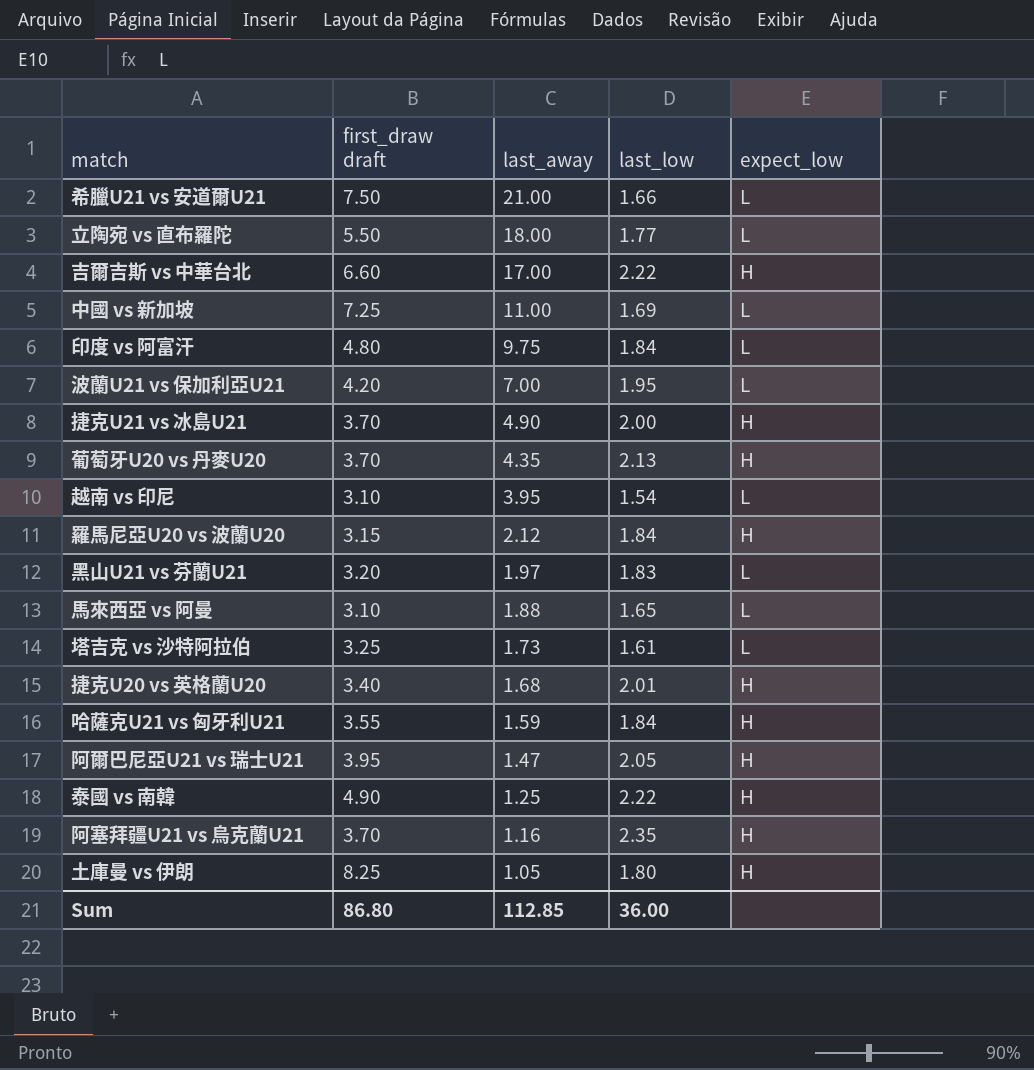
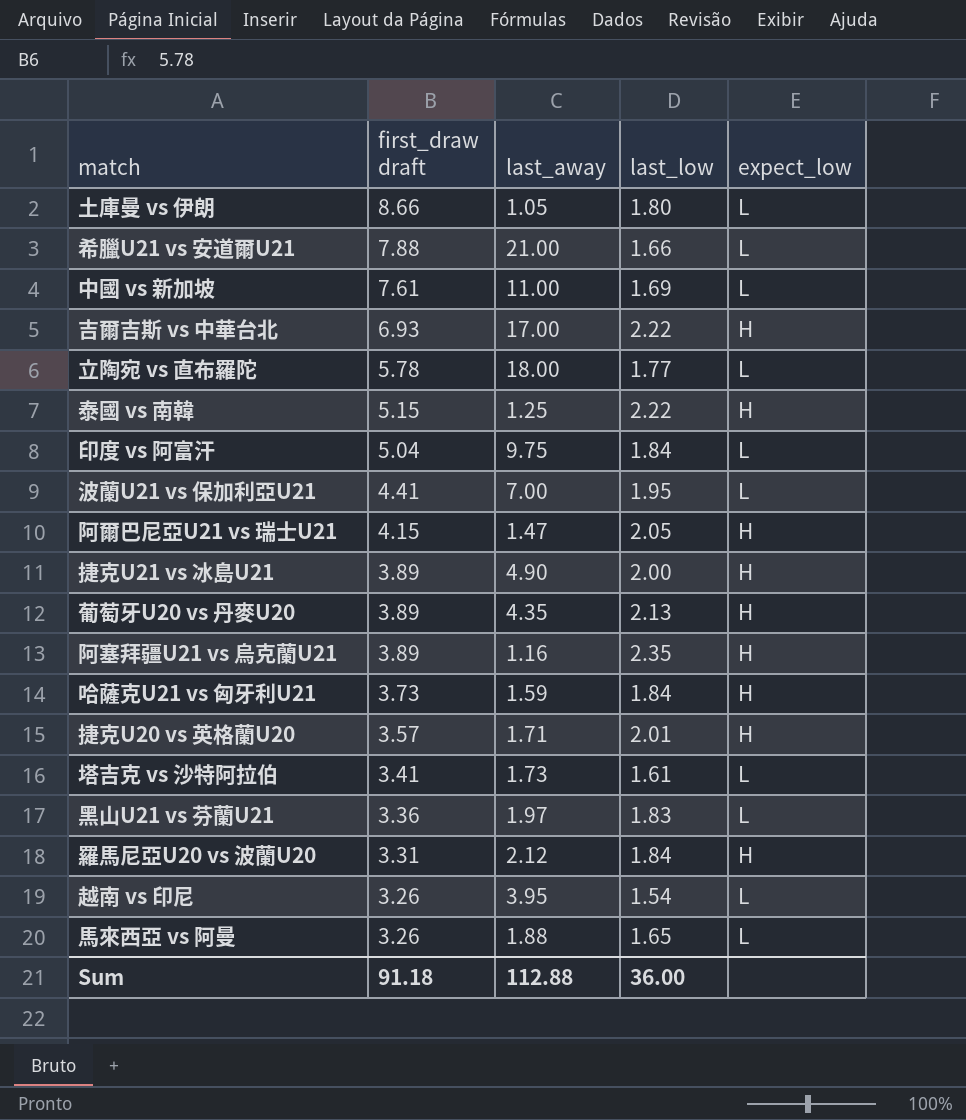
row order: last_away descending -> first_draw draft descending
土庫曼 vs 伊朗 | first_draw draft: 8.25 -> 8.66
土庫曼 vs 伊朗 | expect_low: H -> L
希臘U21 vs 安道爾U21 | first_draw draft: 7.50 -> 7.88
中國 vs 新加坡 | first_draw draft: 7.25 -> 7.61
吉爾吉斯 vs 中華台北 | first_draw draft: 6.60 -> 6.93
立陶宛 vs 直布羅陀 | first_draw draft: 5.50 -> 5.78
泰國 vs 南韓 | first_draw draft: 4.90 -> 5.15
印度 vs 阿富汗 | first_draw draft: 4.80 -> 5.04
波蘭U21 vs 保加利亞U21 | first_draw draft: 4.20 -> 4.41
阿爾巴尼亞U21 vs 瑞士U21 | first_draw draft: 3.95 -> 4.15
捷克U21 vs 冰島U21 | first_draw draft: 3.70 -> 3.89
葡萄牙U20 vs 丹麥U20 | first_draw draft: 3.70 -> 3.89
阿塞拜疆U21 vs 烏克蘭U21 | first_draw draft: 3.70 -> 3.89
哈薩克U21 vs 匈牙利U21 | first_draw draft: 3.55 -> 3.73
捷克U20 vs 英格蘭U20 | first_draw draft: 3.40 -> 3.57
捷克U20 vs 英格蘭U20 | last_away: 1.68 -> 1.71
塔吉克 vs 沙特阿拉伯 | first_draw draft: 3.25 -> 3.41
黑山U21 vs 芬蘭U21 | first_draw draft: 3.20 -> 3.36
羅馬尼亞U20 vs 波蘭U20 | first_draw draft: 3.15 -> 3.31
越南 vs 印尼 | first_draw draft: 3.10 -> 3.26
馬來西亞 vs 阿曼 | first_draw draft: 3.10 -> 3.26
Sum | first_draw draft: 86.80 -> 91.18
Sum | last_away: 112.85 -> 112.88

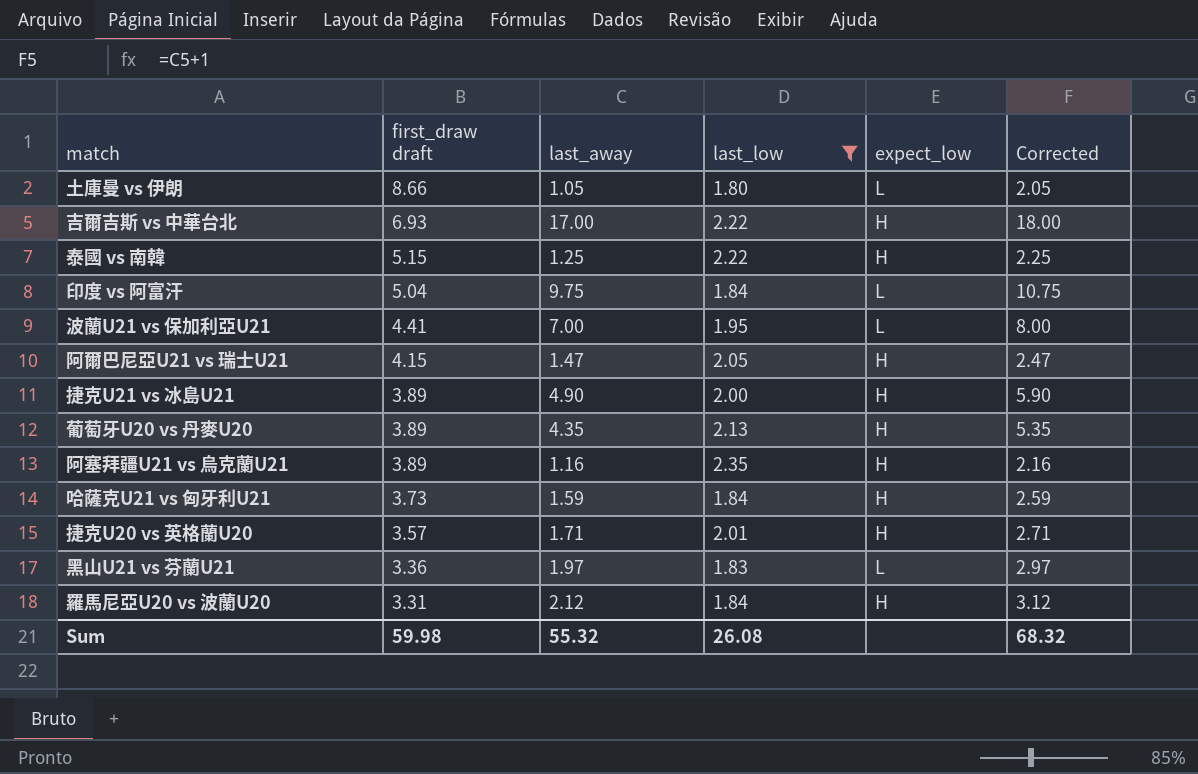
filter: none -> last_low >= 1.80
column Corrected | formula: none -> [last_away] + 1
Sum | first_draw draft: 91.18 -> 59.98
Sum | last_away: 112.88 -> 55.32
Sum | last_low: 36.00 -> 26.08

